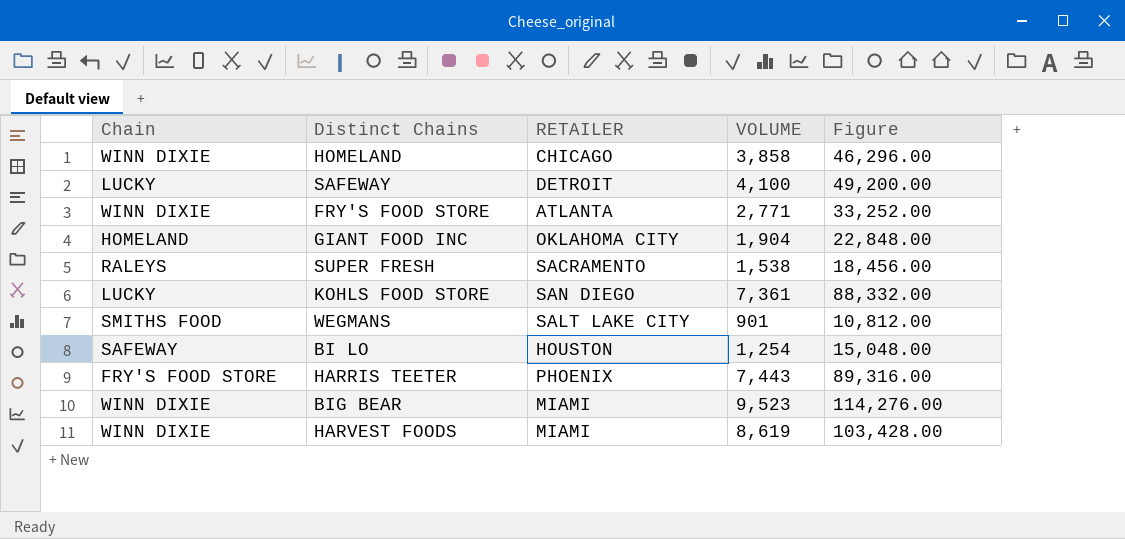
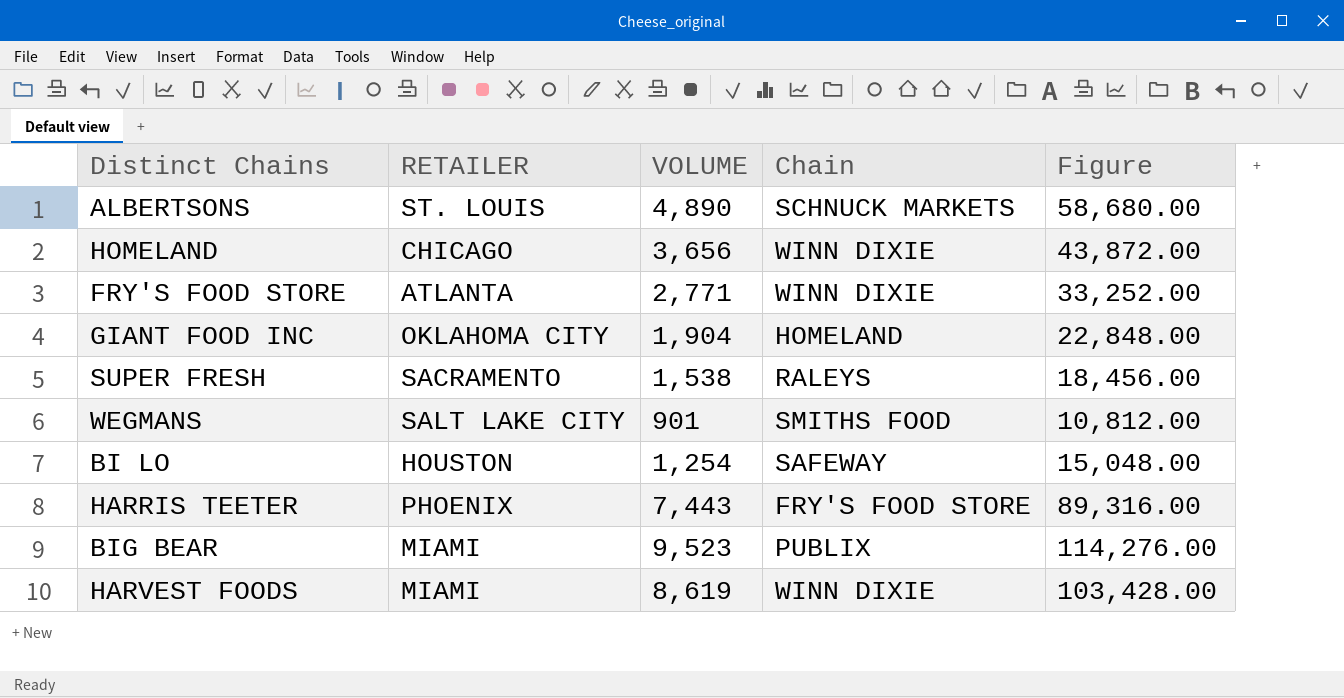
column Chain | position: 1 -> 4
row SAFEWAY: LUCKY | DETROIT | 4,100 | 49,200.00 -> none
row KOHLS FOOD STORE: LUCKY | SAN DIEGO | 7,361 | 88,332.00 -> none
row ALBERTSONS: none -> ST. LOUIS | 4,890 | SCHNUCK MARKETS | 58,680.00
HOMELAND | VOLUME: 3,858 -> 3,656
HOMELAND | Figure: 46,296.00 -> 43,872.00
BIG BEAR | Chain: WINN DIXIE -> PUBLIX

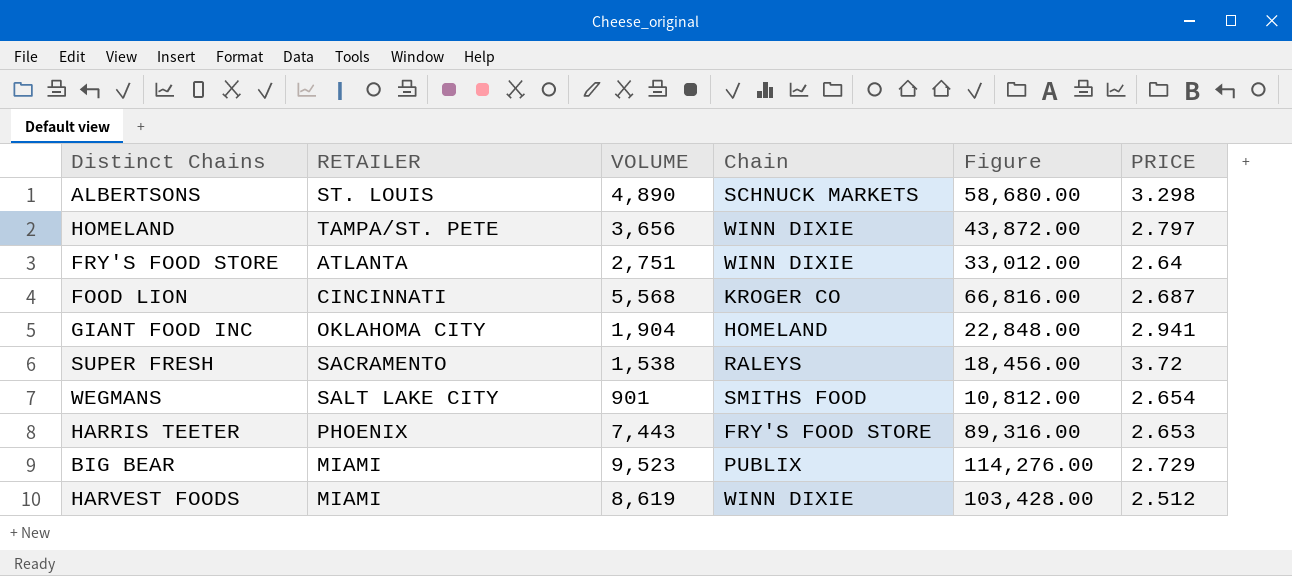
column PRICE | position: none -> 6
row BI LO: HOUSTON | 1,254 | SAFEWAY | 15,048.00 -> none
HOMELAND | RETAILER: CHICAGO -> TAMPA/ST. PETE
FRY'S FOOD STORE | VOLUME: 2,771 -> 2,751
FRY'S FOOD STORE | Figure: 33,252.00 -> 33,012.00
row FOOD LION: none -> CINCINNATI | 5,568 | KROGER CO | 66,816.00 | 2.687

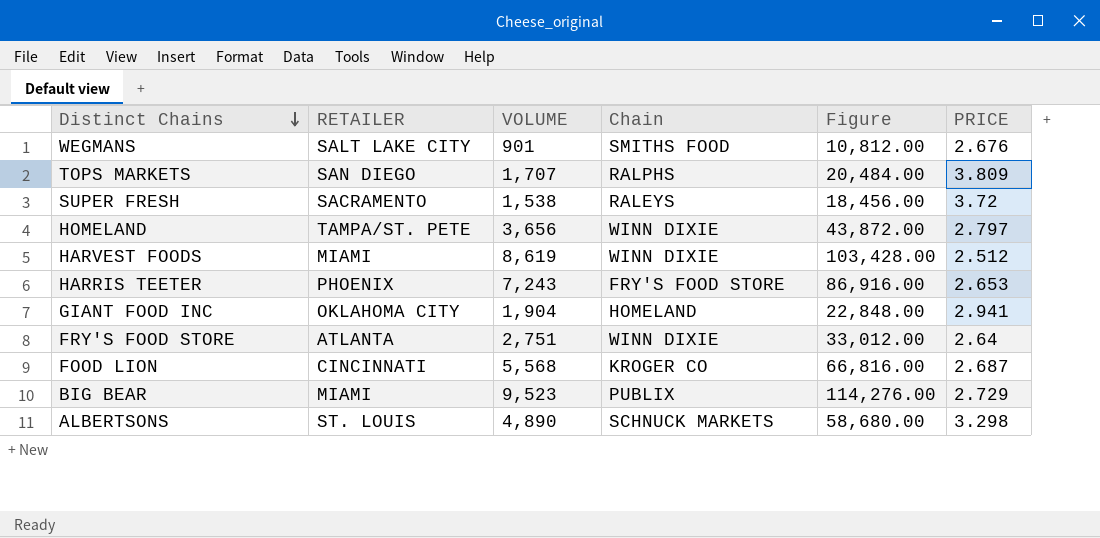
row order: none -> Distinct Chains descending
WEGMANS | PRICE: 2.654 -> 2.676
row TOPS MARKETS: none -> SAN DIEGO | 1,707 | RALPHS | 20,484.00 | 3.809
HARRIS TEETER | VOLUME: 7,443 -> 7,243
HARRIS TEETER | Figure: 89,316.00 -> 86,916.00

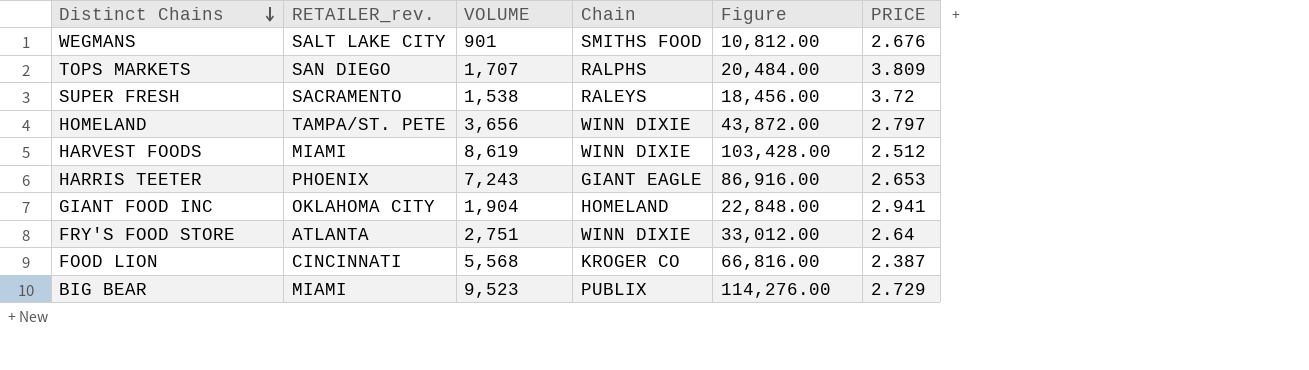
column name: RETAILER -> RETAILER_rev.
row ALBERTSONS: ST. LOUIS | 4,890 | SCHNUCK MARKETS | 58,680.00 | 3.298 -> none
HARRIS TEETER | Chain: FRY'S FOOD STORE -> GIANT EAGLE
FOOD LION | PRICE: 2.687 -> 2.387

